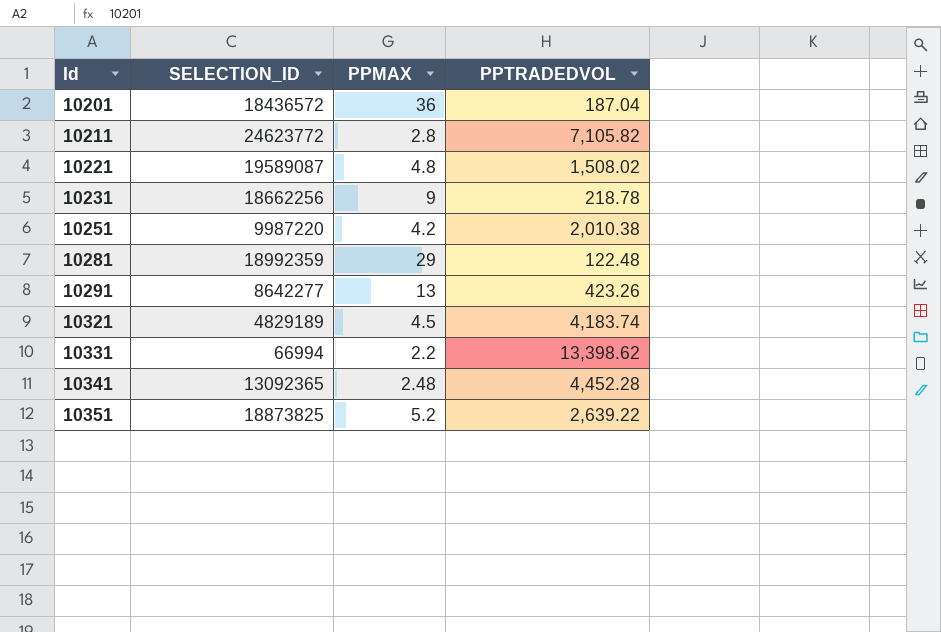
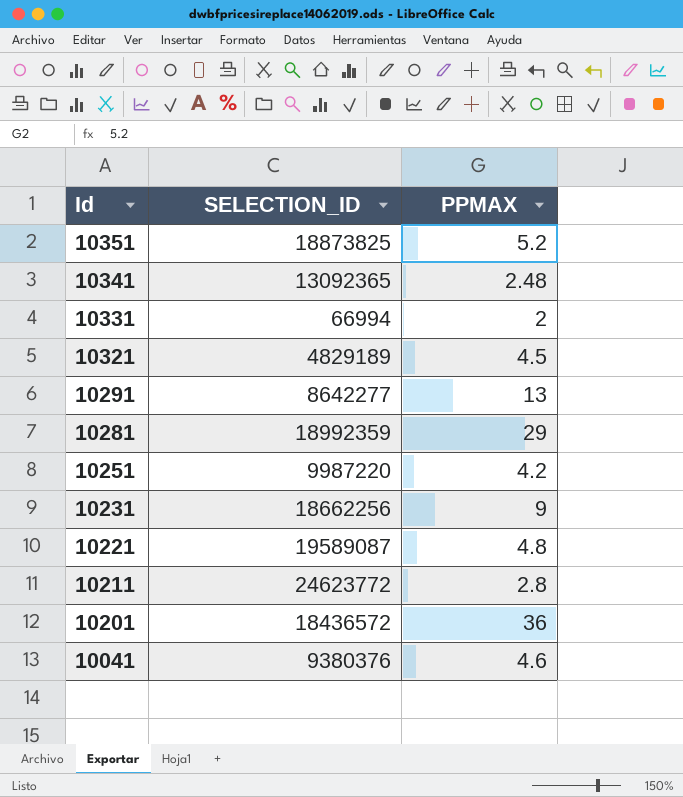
row order: Id ascending -> Id descending
column PPTRADEDVOL | position: 4 -> none
10331 | PPMAX: 2.2 -> 2
row 10041: none -> 9380376 | 4.6

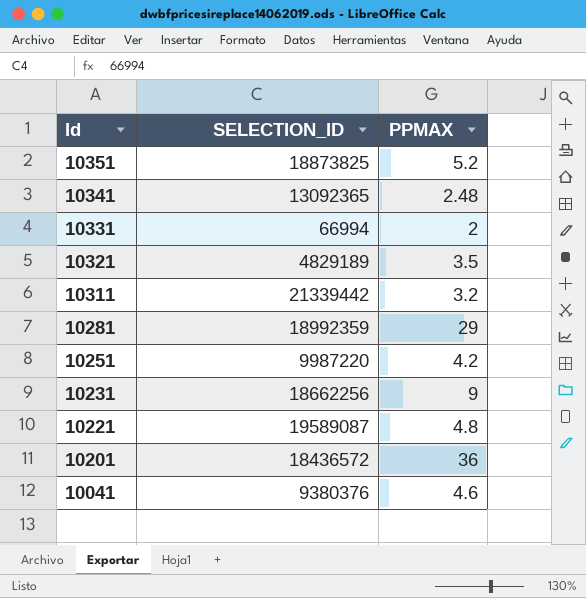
row 10291: 8642277 | 13 -> none
row 10211: 24623772 | 2.8 -> none
10321 | PPMAX: 4.5 -> 3.5
row 10311: none -> 21339442 | 3.2

